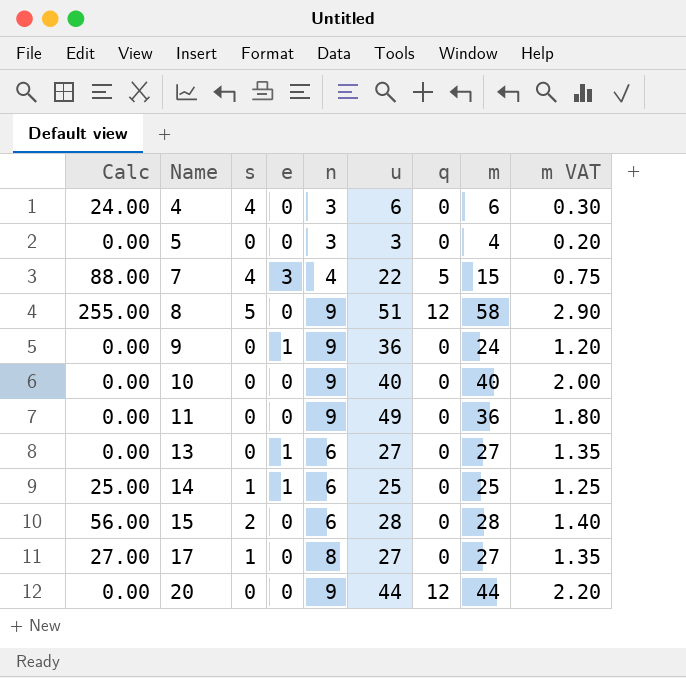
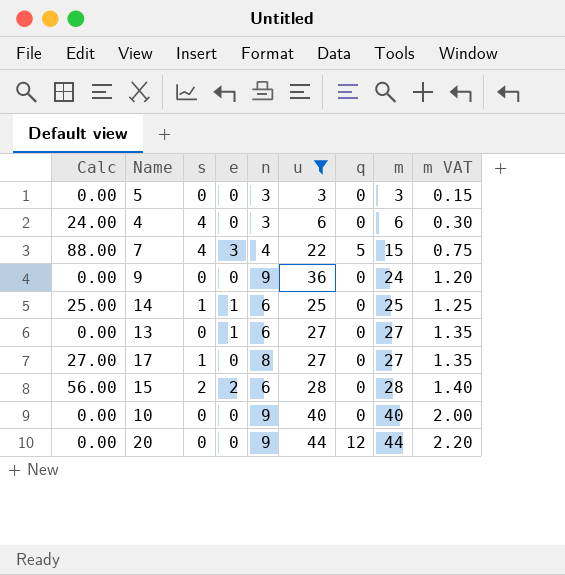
filter: none -> u <= 44
row order: Name ascending -> m ascending
5 | m: 4 -> 3
5 | m VAT: 0.20 -> 0.15
9 | e: 1 -> 0
15 | e: 0 -> 2

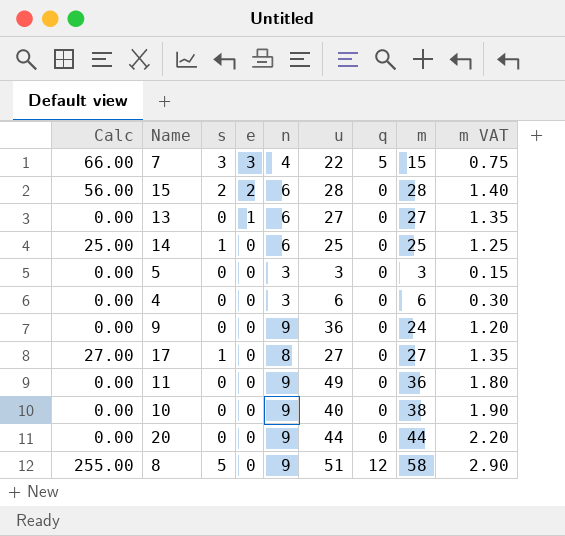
filter: u <= 44 -> none
row order: m ascending -> e descending
7 | Calc: 88.00 -> 66.00
7 | s: 4 -> 3
14 | e: 1 -> 0
4 | Calc: 24.00 -> 0.00
4 | s: 4 -> 0
10 | m: 40 -> 38
10 | m VAT: 2.00 -> 1.90
20 | q: 12 -> 0

